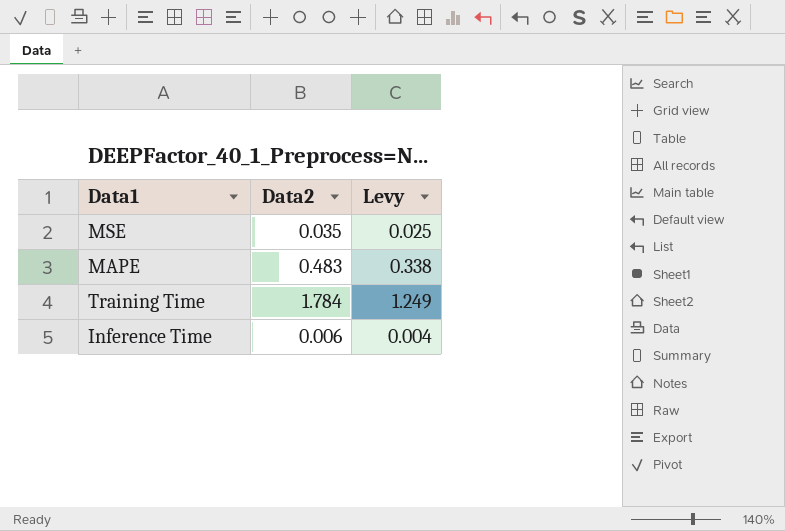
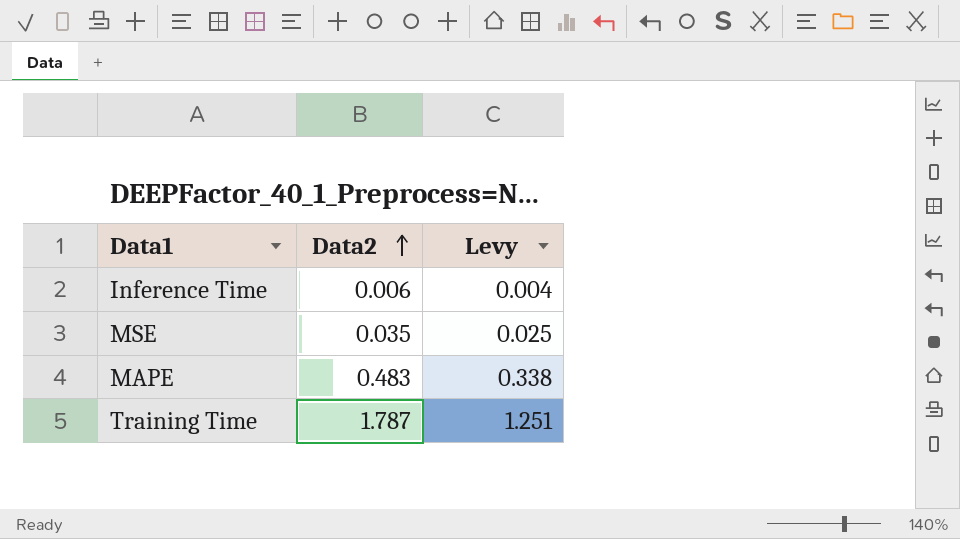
row order: none -> Data2 ascending
Training Time | Data2: 1.784 -> 1.787
Training Time | Levy: 1.249 -> 1.251

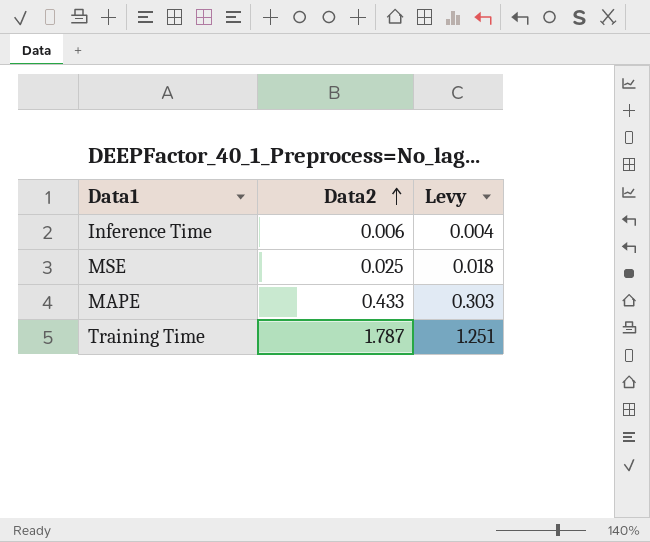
MSE | Data2: 0.035 -> 0.025
MSE | Levy: 0.025 -> 0.018
MAPE | Data2: 0.483 -> 0.433
MAPE | Levy: 0.338 -> 0.303

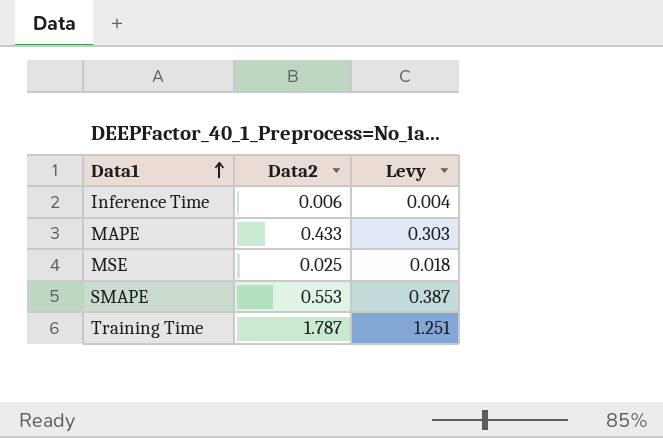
row order: Data2 ascending -> Data1 ascending
row SMAPE: none -> 0.553 | 0.387

